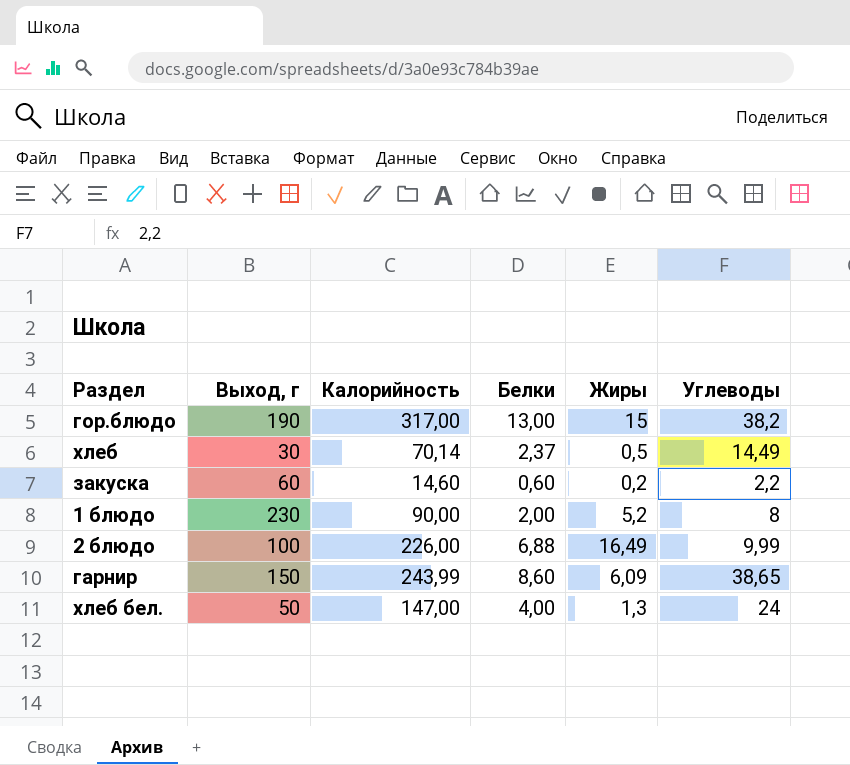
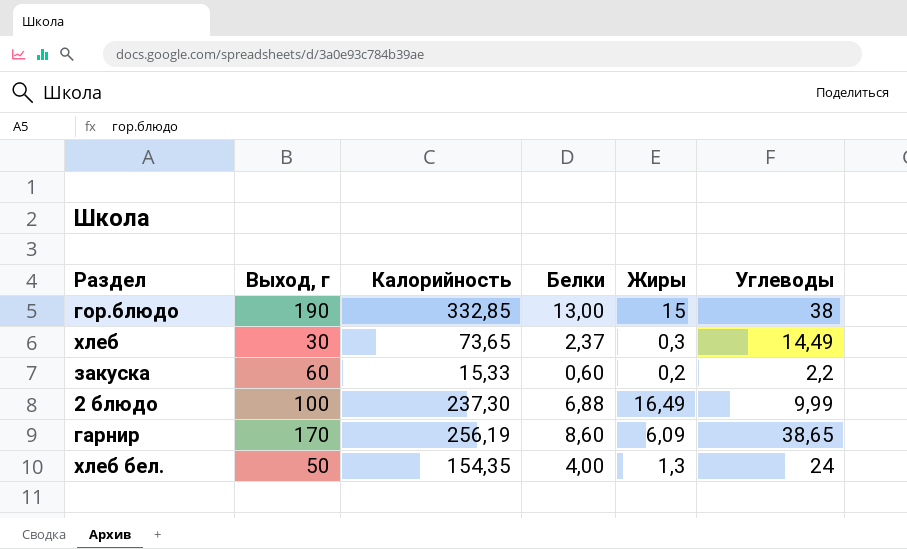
row 1 блюдо: 230 | 90,00 | 2,00 | 5,2 | 8 -> none
гор.блюдо | Калорийность: 317,00 -> 332,85
гор.блюдо | Углеводы: 38,2 -> 38
хлеб | Калорийность: 70,14 -> 73,65
хлеб | Жиры: 0,5 -> 0,3
закуска | Калорийность: 14,60 -> 15,33
2 блюдо | Калорийность: 226,00 -> 237,30
гарнир | Выход, г: 150 -> 170
гарнир | Калорийность: 243,99 -> 256,19
хлеб бел. | Калорийность: 147,00 -> 154,35

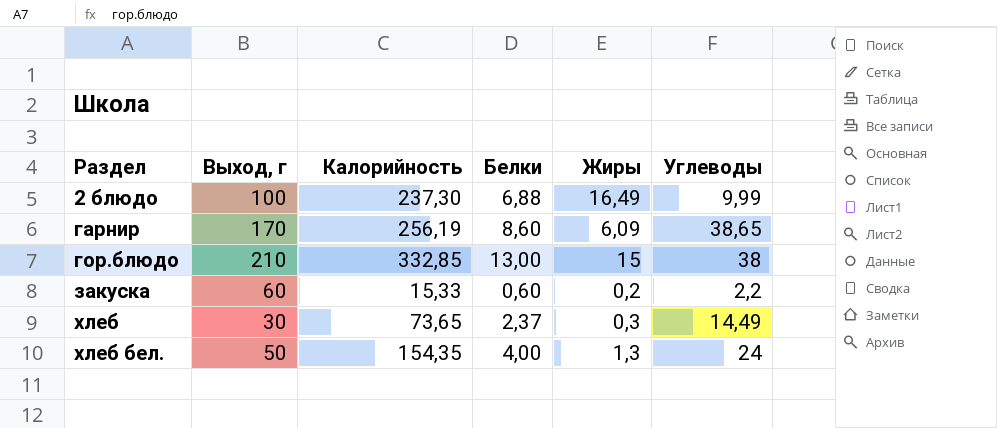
row order: none -> Раздел ascending
гор.блюдо | Выход, г: 190 -> 210

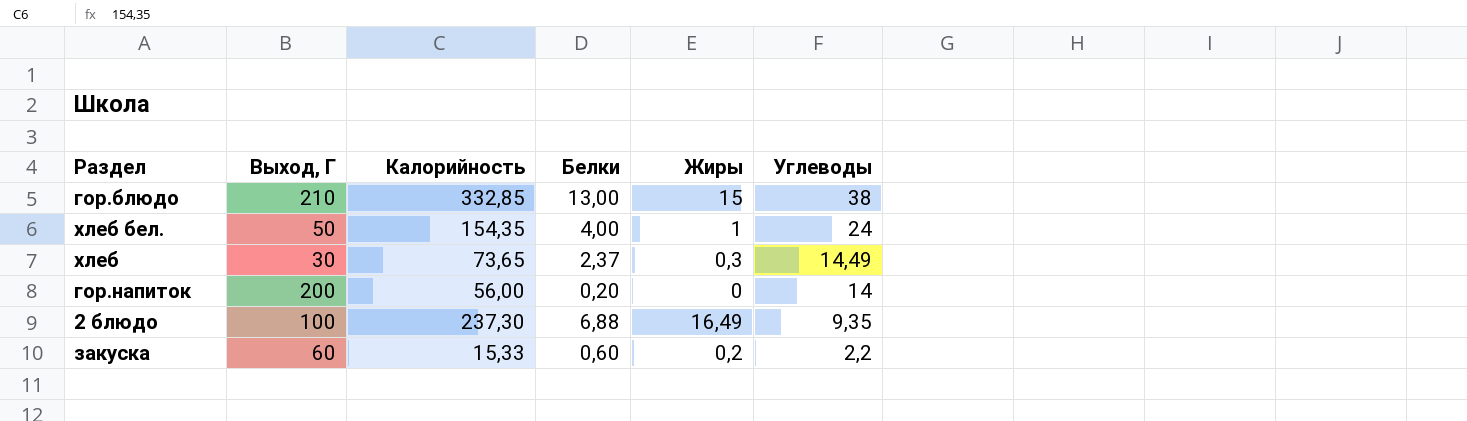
row order: Раздел ascending -> Углеводы descending
column name: Выход, г -> Выход, Г
row гарнир: 170 | 256,19 | 8,60 | 6,09 | 38,65 -> none
хлеб бел. | Жиры: 1,3 -> 1
row гор.напиток: none -> 200 | 56,00 | 0,20 | 0 | 14
2 блюдо | Углеводы: 9,99 -> 9,35

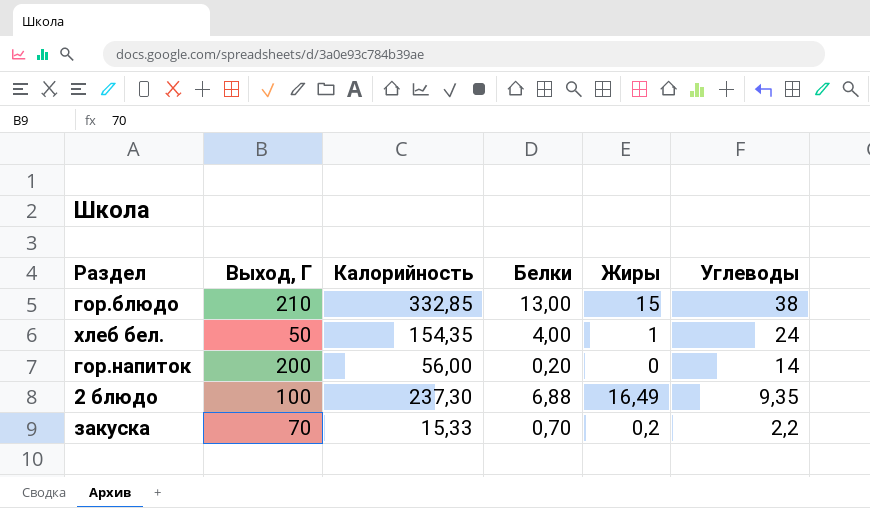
row хлеб: 30 | 73,65 | 2,37 | 0,3 | 14,49 -> none
закуска | Выход, Г: 60 -> 70
закуска | Белки: 0,60 -> 0,70

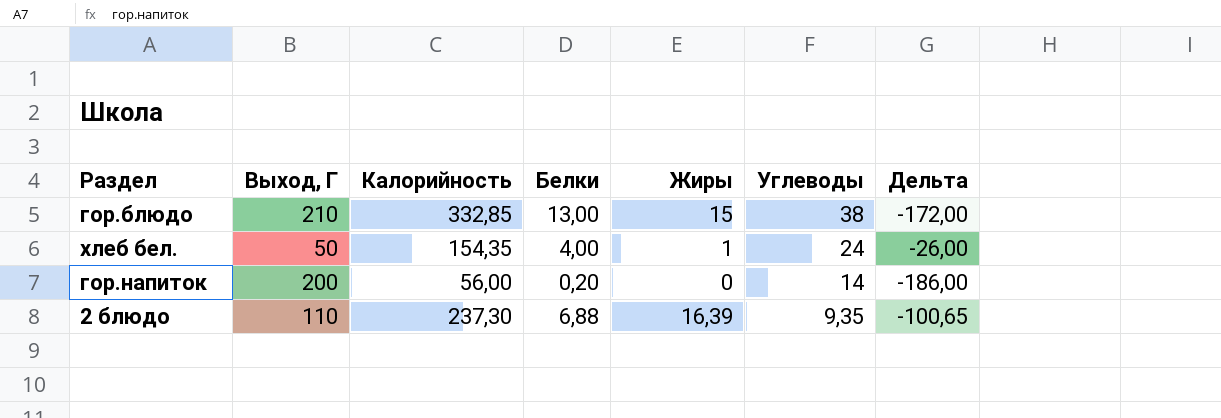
column Дельта | formula: none -> [Углеводы] - [Выход, Г]
row закуска: 70 | 15,33 | 0,70 | 0,2 | 2,2 -> none
2 блюдо | Выход, Г: 100 -> 110
2 блюдо | Жиры: 16,49 -> 16,39

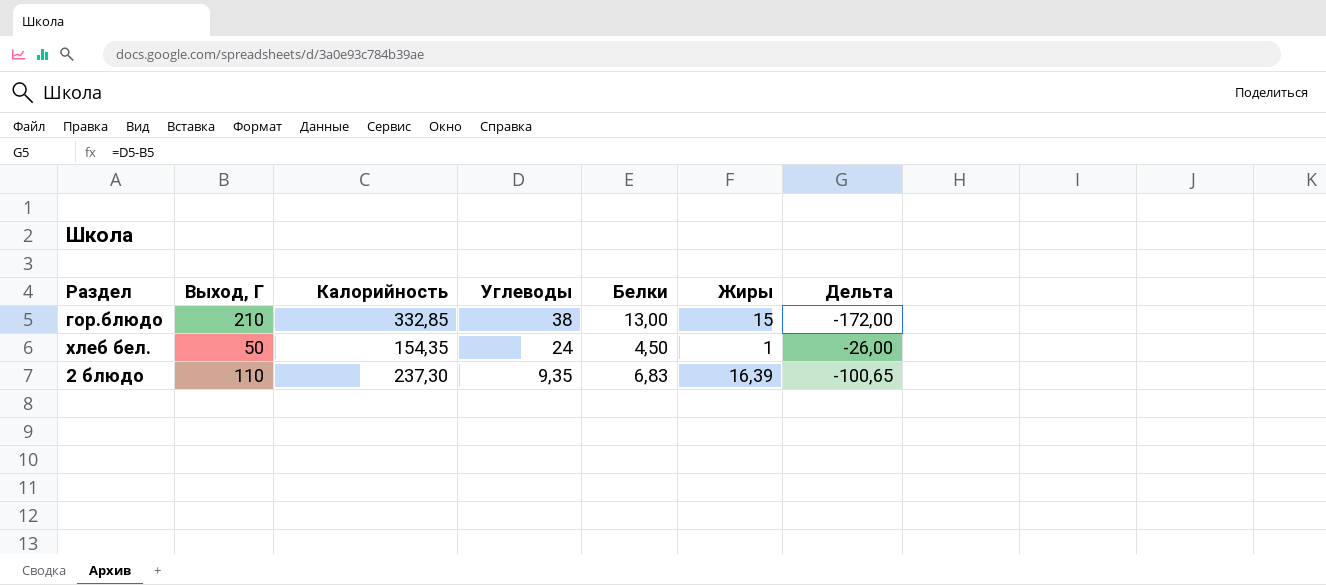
column Углеводы | position: 6 -> 4
row гор.напиток: 200 | 56,00 | 0,20 | 0 | 14 | -186,00 -> none
хлеб бел. | Белки: 4,00 -> 4,50
2 блюдо | Белки: 6,88 -> 6,83

